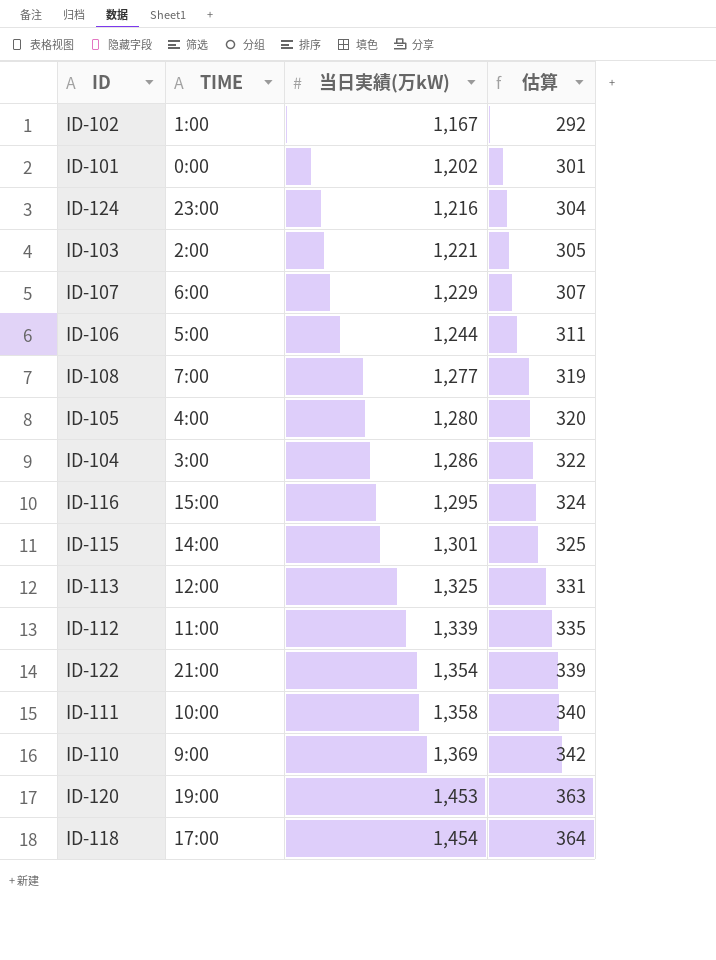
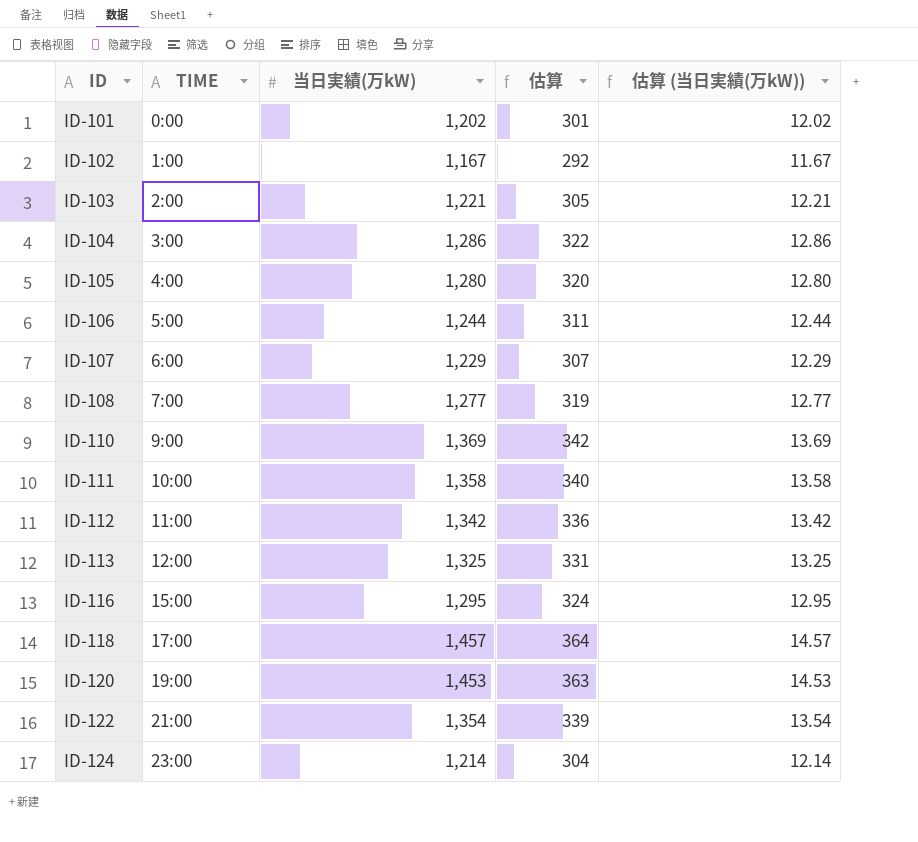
row order: 当日実績(万kW) ascending -> ID ascending
column 估算 (当日実績(万kW)) | formula: none -> [当日実績(万kW)] * 0.01
row ID-115: 14:00 | 1,301 | 325 -> none
ID-112 | 当日実績(万kW): 1,339 -> 1,342
ID-112 | 估算: 335 -> 336
ID-118 | 当日実績(万kW): 1,454 -> 1,457
ID-124 | 当日実績(万kW): 1,216 -> 1,214

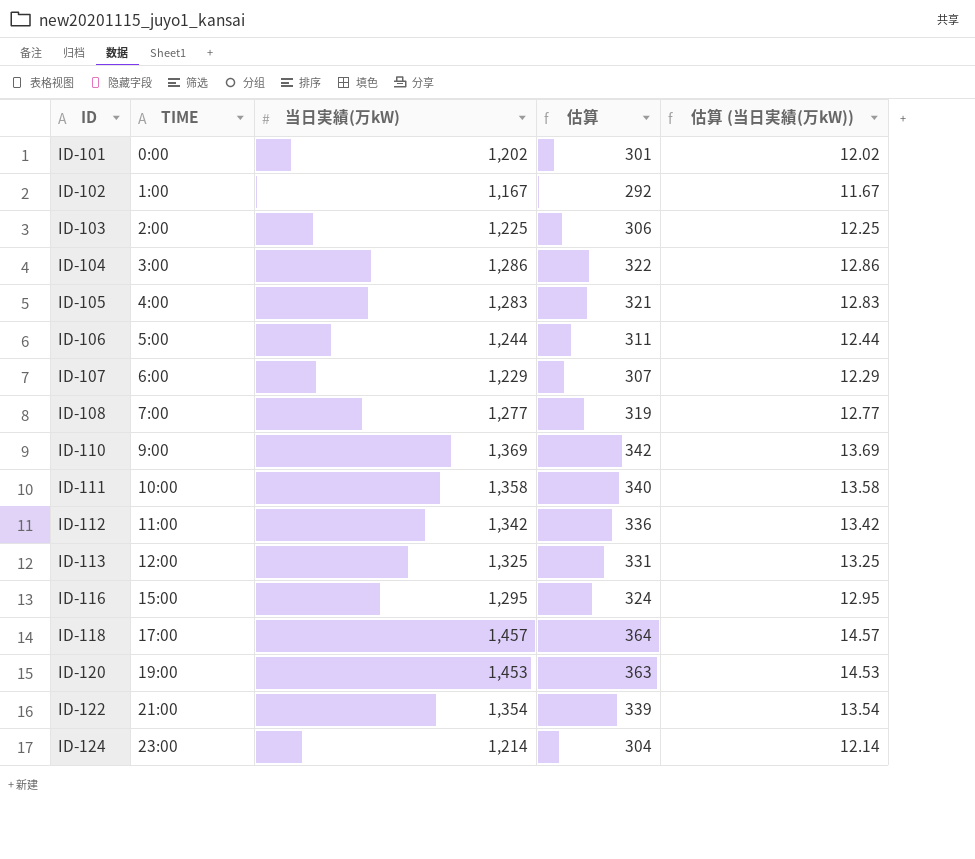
ID-103 | 当日実績(万kW): 1,221 -> 1,225
ID-103 | 估算: 305 -> 306
ID-103 | 估算 (当日実績(万kW)): 12.21 -> 12.25
ID-105 | 当日実績(万kW): 1,280 -> 1,283
ID-105 | 估算: 320 -> 321
ID-105 | 估算 (当日実績(万kW)): 12.80 -> 12.83

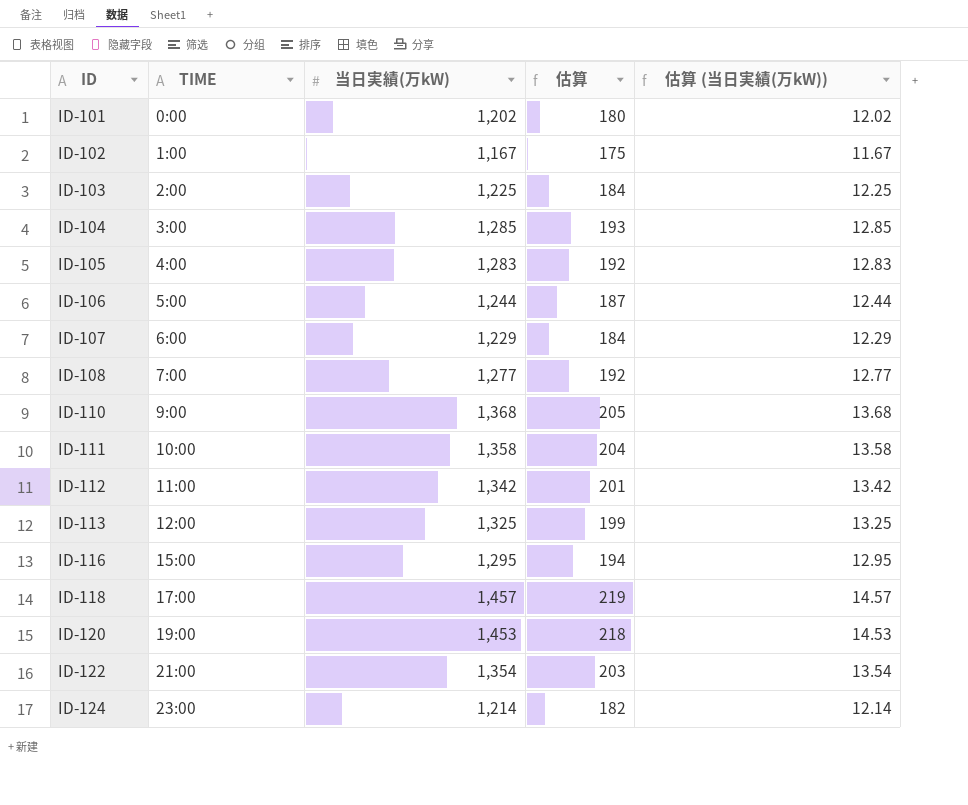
column 估算 | formula: [当日実績(万kW)] * 0.25 -> [当日実績(万kW)] * 0.15
ID-104 | 当日実績(万kW): 1,286 -> 1,285
ID-104 | 估算 (当日実績(万kW)): 12.86 -> 12.85
ID-110 | 当日実績(万kW): 1,369 -> 1,368
ID-110 | 估算 (当日実績(万kW)): 13.69 -> 13.68

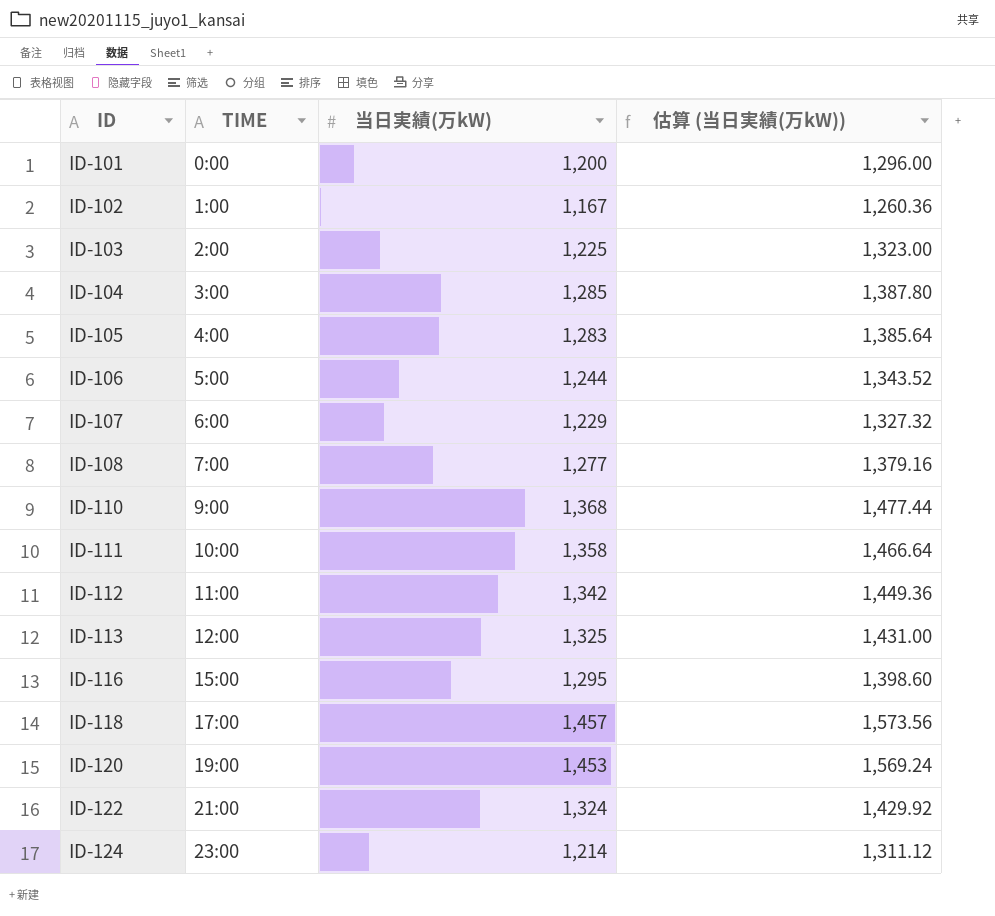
column 估算 | formula: [当日実績(万kW)] * 0.15 -> none
column 估算 (当日実績(万kW)) | formula: [当日実績(万kW)] * 0.01 -> [当日実績(万kW)] * 1.08
ID-101 | 当日実績(万kW): 1,202 -> 1,200
ID-122 | 当日実績(万kW): 1,354 -> 1,324

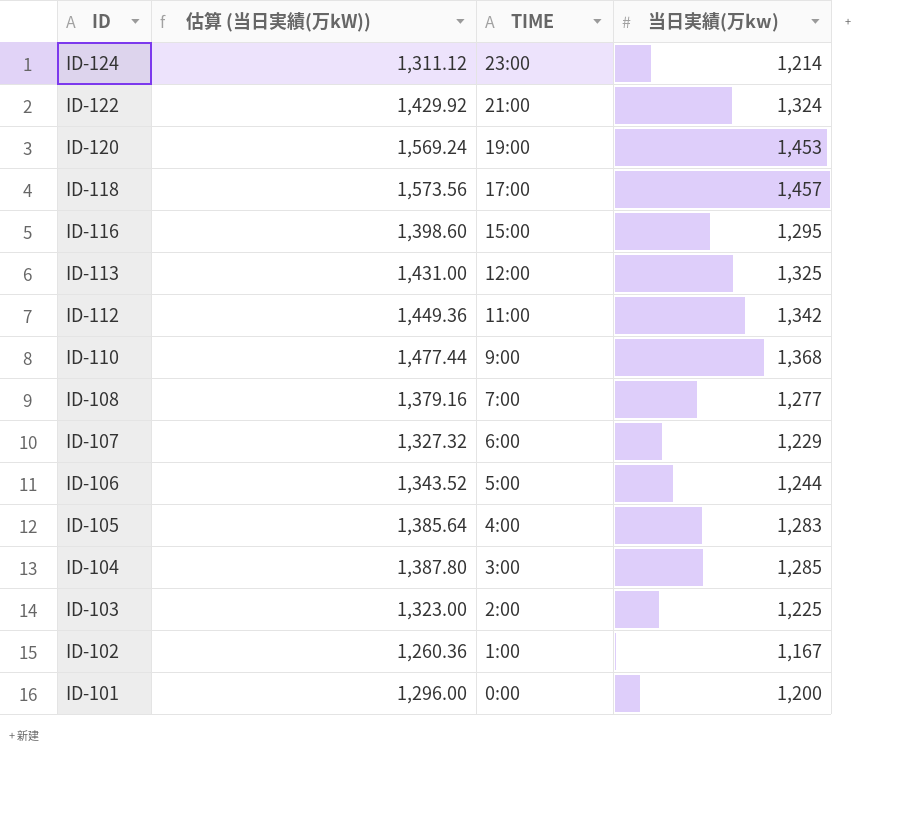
row order: ID ascending -> ID descending
column 估算 (当日実績(万kW)) | position: 4 -> 2
column name: 当日実績(万kW) -> 当日実績(万kw)
row ID-111: 10:00 | 1,358 | 1,466.64 -> none

